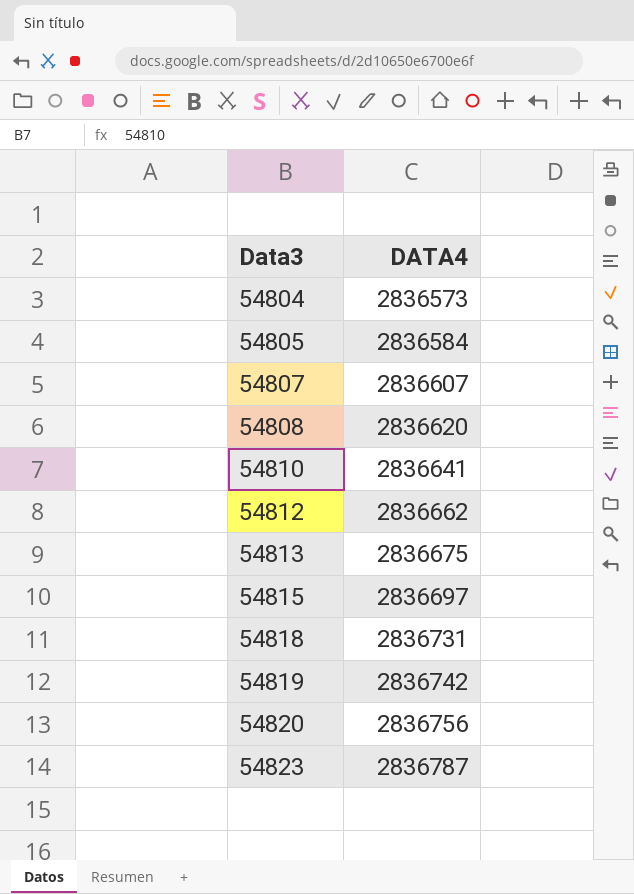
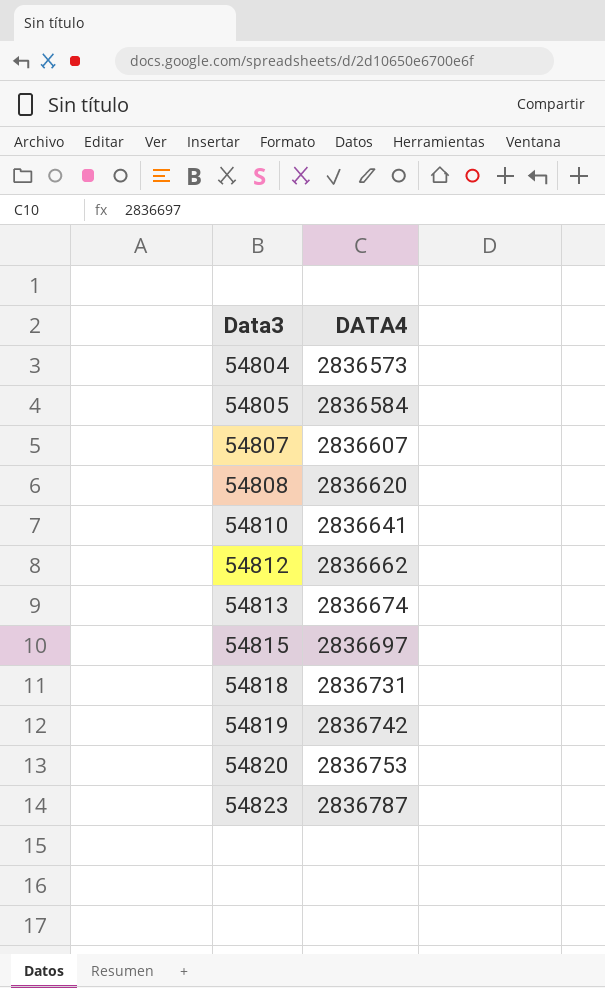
54813 | DATA4: 2836675 -> 2836674
54820 | DATA4: 2836756 -> 2836753

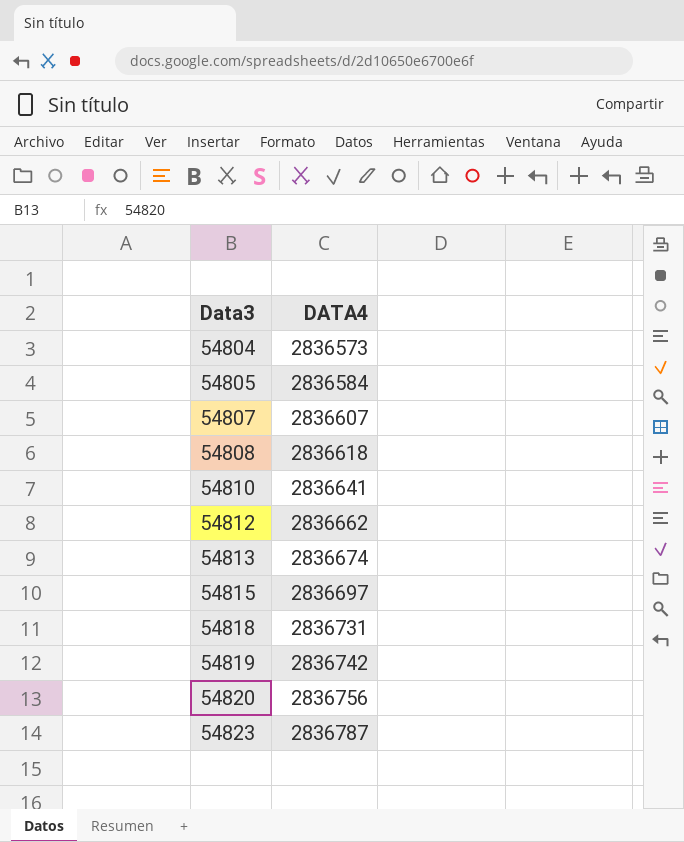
54808 | DATA4: 2836620 -> 2836618
54820 | DATA4: 2836753 -> 2836756

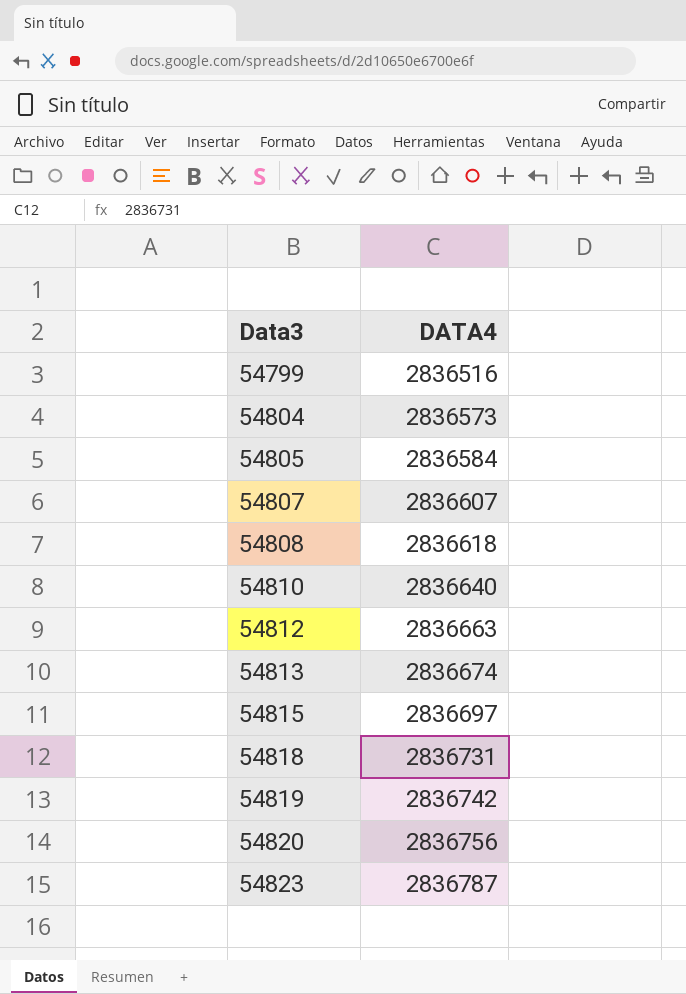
row 54799: none -> 2836516
54810 | DATA4: 2836641 -> 2836640
54812 | DATA4: 2836662 -> 2836663

